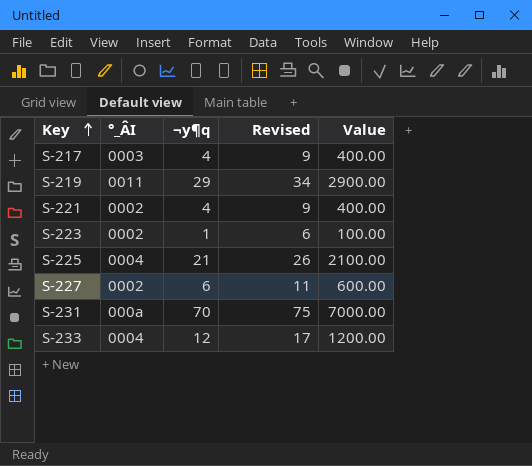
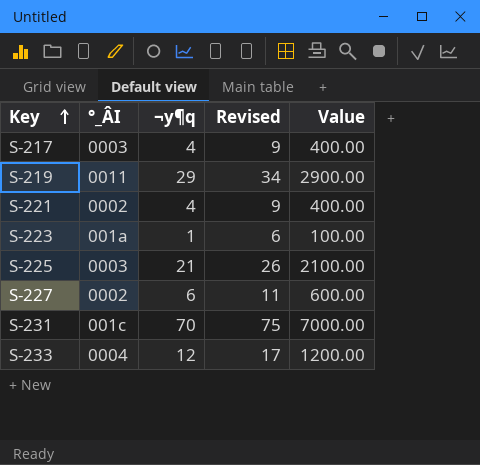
S-223 | °_ÂI: 0002 -> 001a
S-225 | °_ÂI: 0004 -> 0003
S-231 | °_ÂI: 000a -> 001c

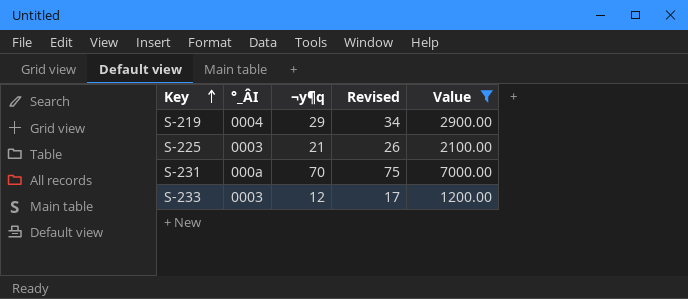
filter: none -> Value >= 1200.00
S-219 | °_ÂI: 0011 -> 0004
S-231 | °_ÂI: 001c -> 000a
S-233 | °_ÂI: 0004 -> 0003

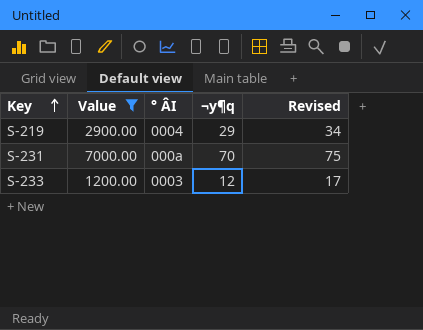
column Value | position: 5 -> 2
column name: °_ÂI -> ° ÂI
row S-225: 0003 | 21 | 26 | 2100.00 -> none

